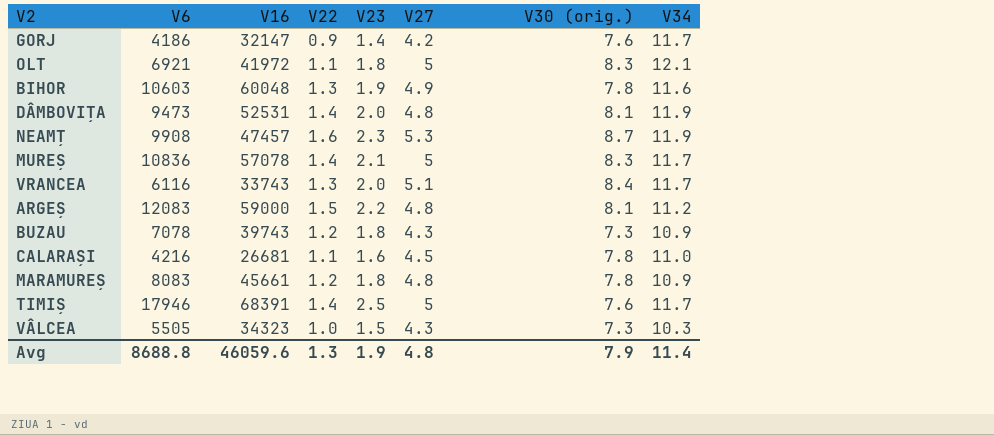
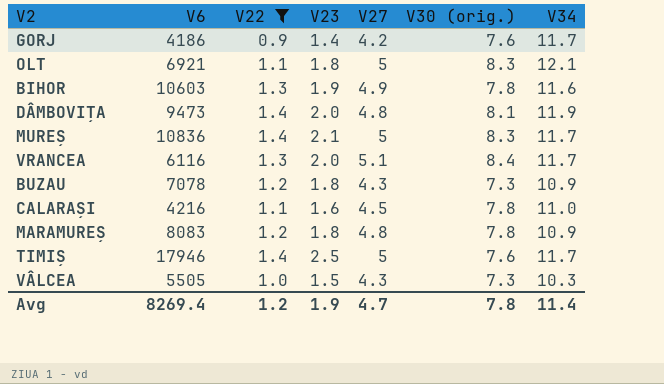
filter: none -> V22 <= 1.4
column V16 | position: 3 -> none
Avg | V6: 8688.8 -> 8269.4
Avg | V22: 1.3 -> 1.2
Avg | V27: 4.8 -> 4.7
Avg | V30 (orig.): 7.9 -> 7.8

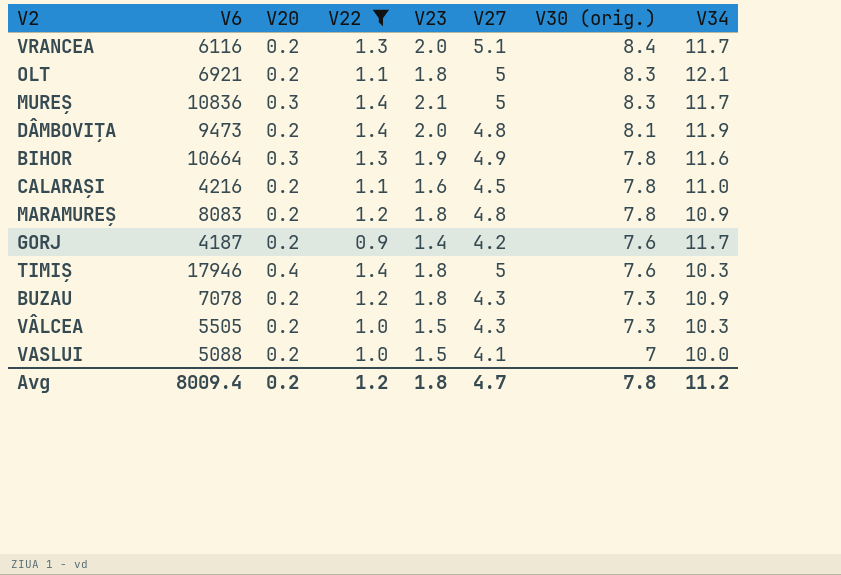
row order: none -> V30 (orig.) descending
column V20 | position: none -> 3
BIHOR | V6: 10603 -> 10664
GORJ | V6: 4186 -> 4187
TIMIȘ | V23: 2.5 -> 1.8
TIMIȘ | V34: 11.7 -> 10.3
row VASLUI: none -> 5088 | 0.2 | 1.0 | 1.5 | 4.1 | 7 | 10.0
Avg | V6: 8269.4 -> 8009.4
Avg | V23: 1.9 -> 1.8
Avg | V34: 11.4 -> 11.2

